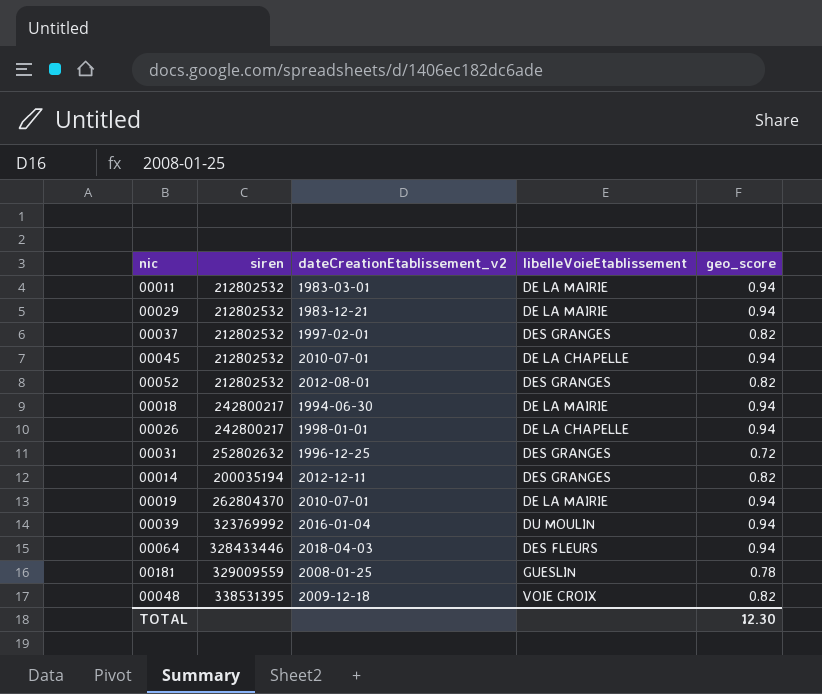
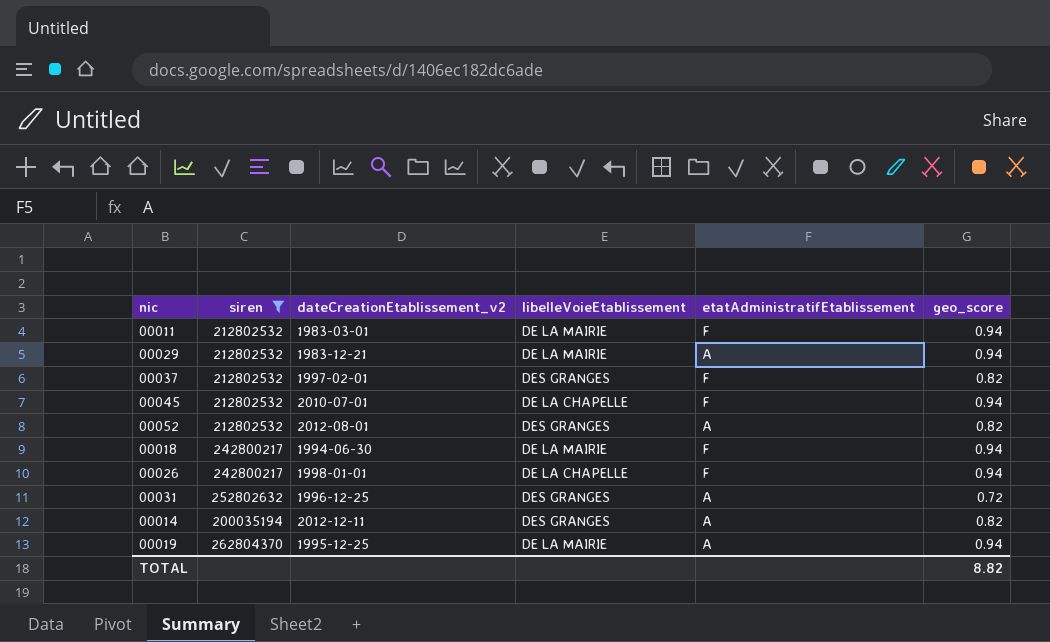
filter: none -> siren <= 262804370
column etatAdministratifEtablissement | position: none -> 5
00019 | dateCreationEtablissement_v2: 2010-07-01 -> 1995-12-25
TOTAL | geo_score: 12.30 -> 8.82

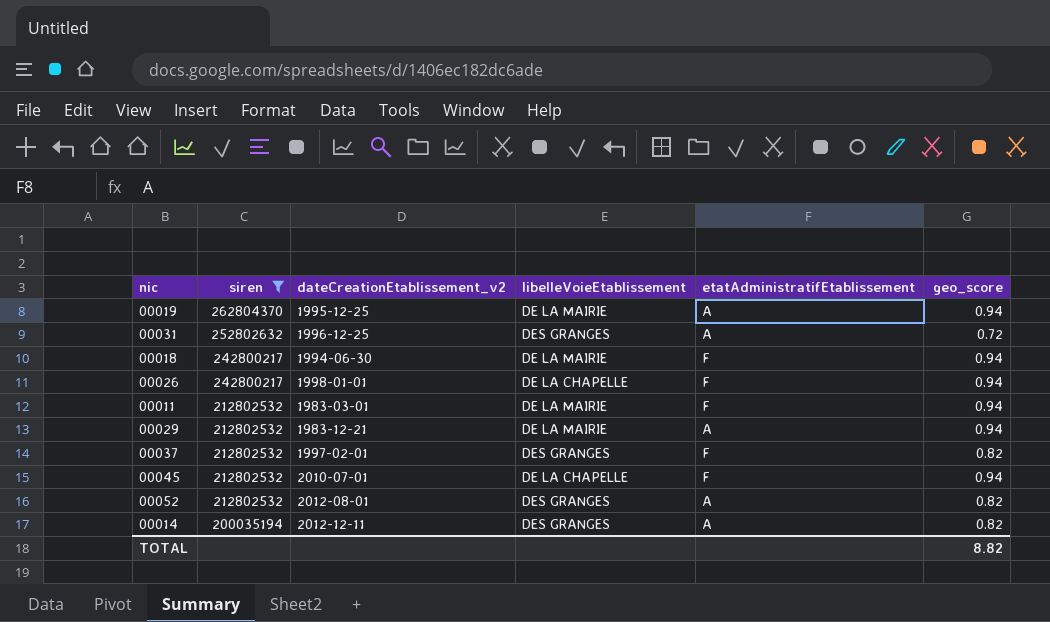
row order: none -> siren descending

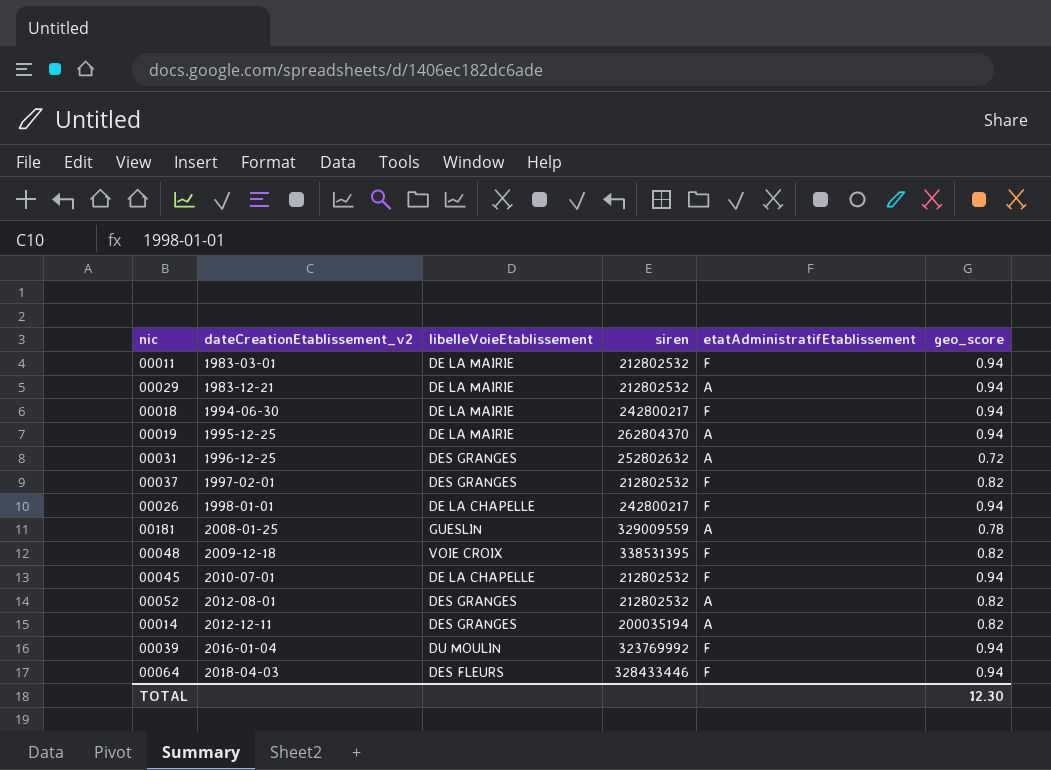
filter: siren <= 262804370 -> none
row order: siren descending -> dateCreationEtablissement_v2 ascending
column siren | position: 2 -> 4
TOTAL | geo_score: 8.82 -> 12.30

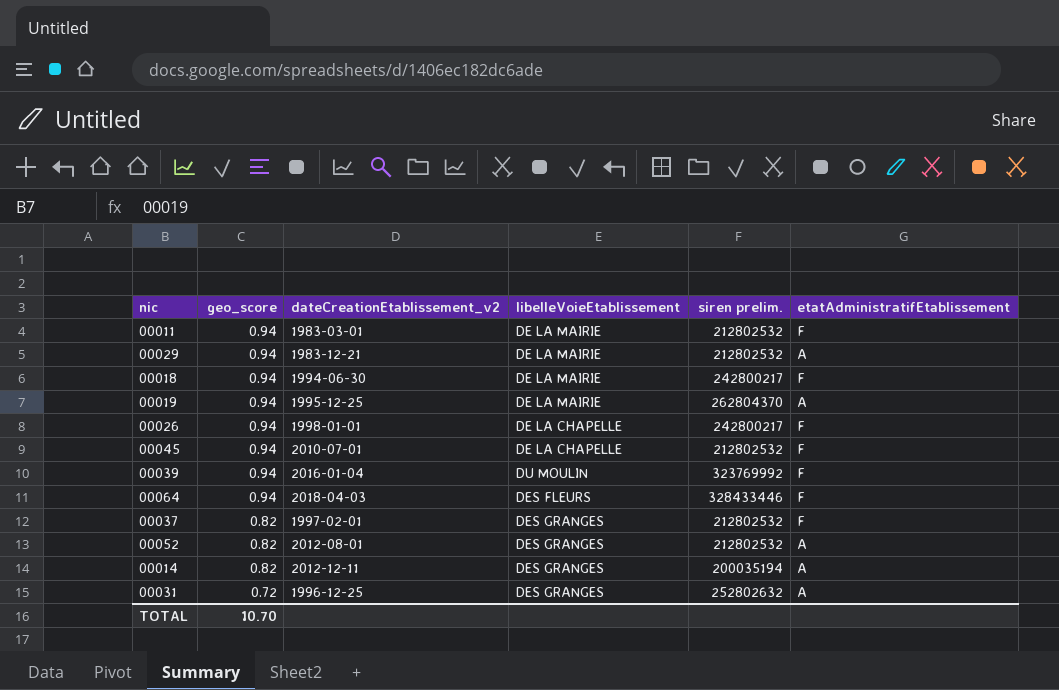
row order: dateCreationEtablissement_v2 ascending -> geo_score descending
column geo_score | position: 6 -> 2
column name: siren -> siren prelim.
row 00181: 2008-01-25 | GUESLIN | 329009559 | A | 0.78 -> none
row 00048: 2009-12-18 | VOIE CROIX | 338531395 | F | 0.82 -> none
TOTAL | geo_score: 12.30 -> 10.70

